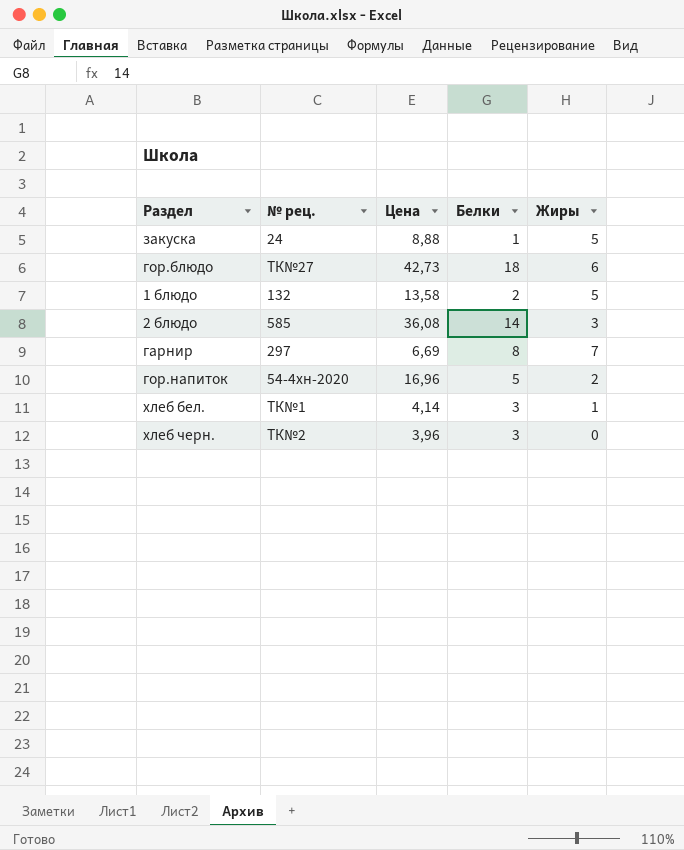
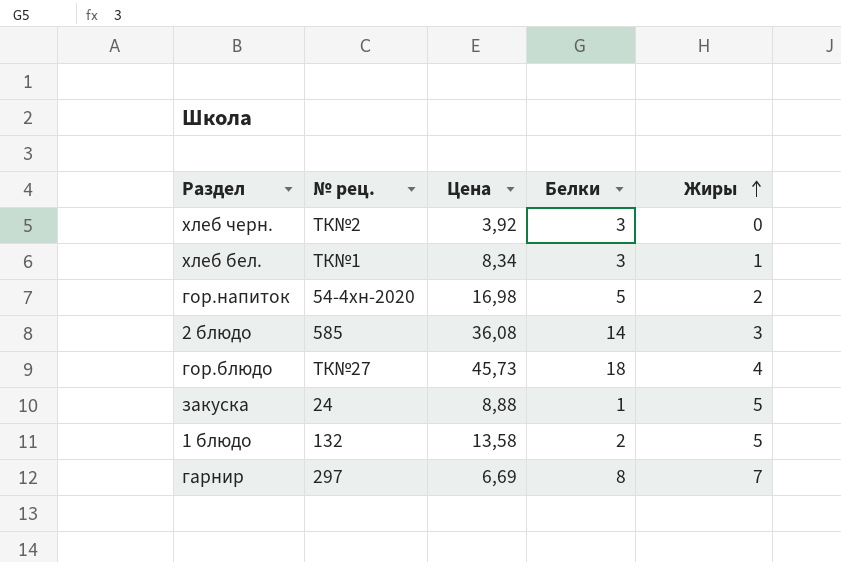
row order: none -> Жиры ascending
хлеб черн. | Цена: 3,96 -> 3,92
хлеб бел. | Цена: 4,14 -> 8,34
гор.напиток | Цена: 16,96 -> 16,98
гор.блюдо | Цена: 42,73 -> 45,73
гор.блюдо | Жиры: 6 -> 4

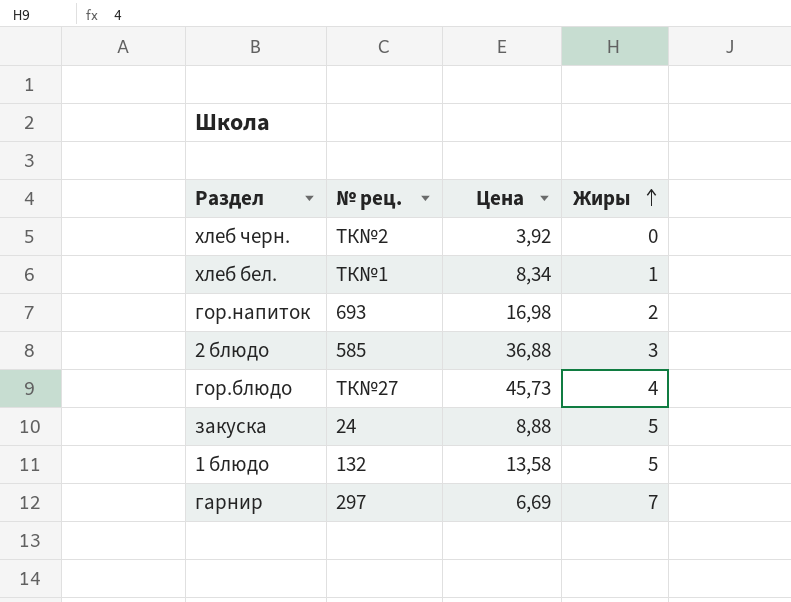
column Белки | position: 4 -> none
гор.напиток | № рец.: 54-4хн-2020 -> 693
2 блюдо | Цена: 36,08 -> 36,88

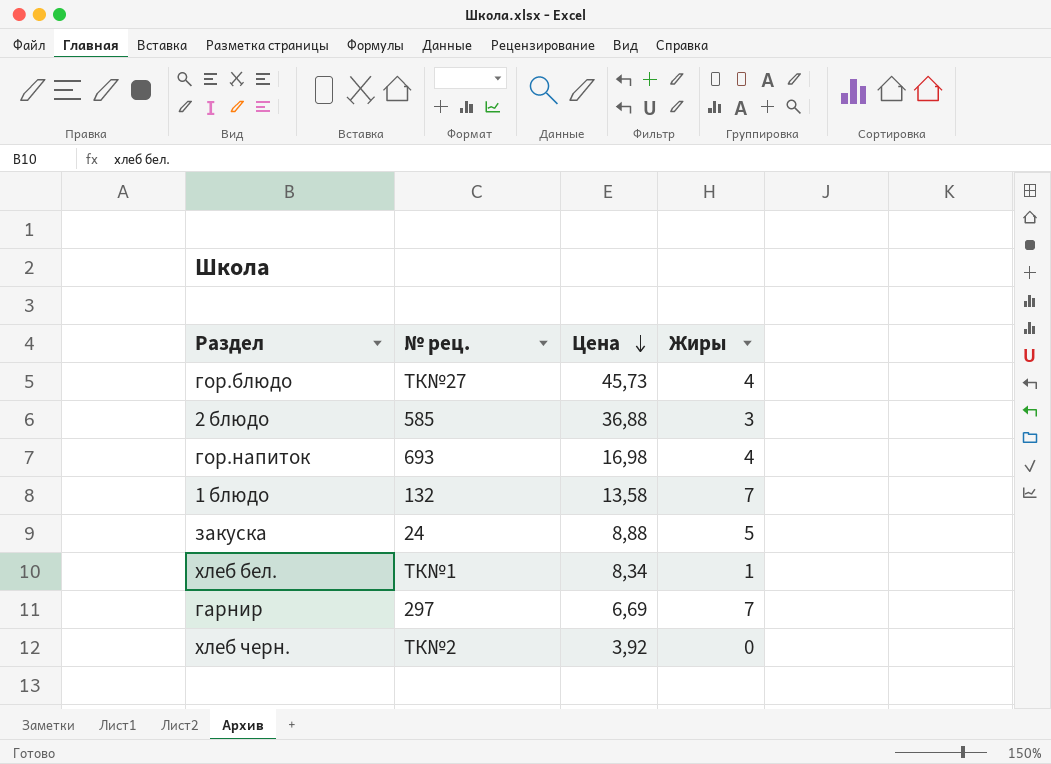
row order: Жиры ascending -> Цена descending
гор.напиток | Жиры: 2 -> 4
1 блюдо | Жиры: 5 -> 7

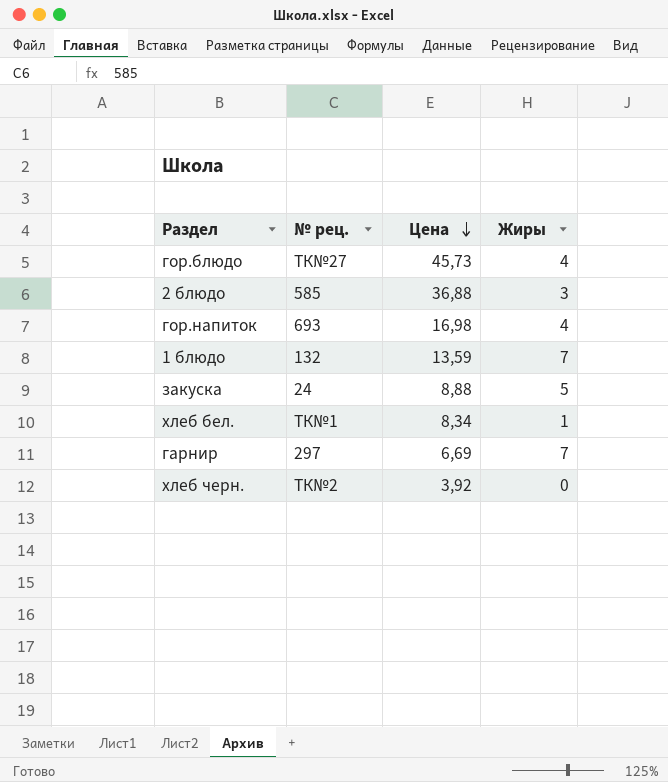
1 блюдо | Цена: 13,58 -> 13,59

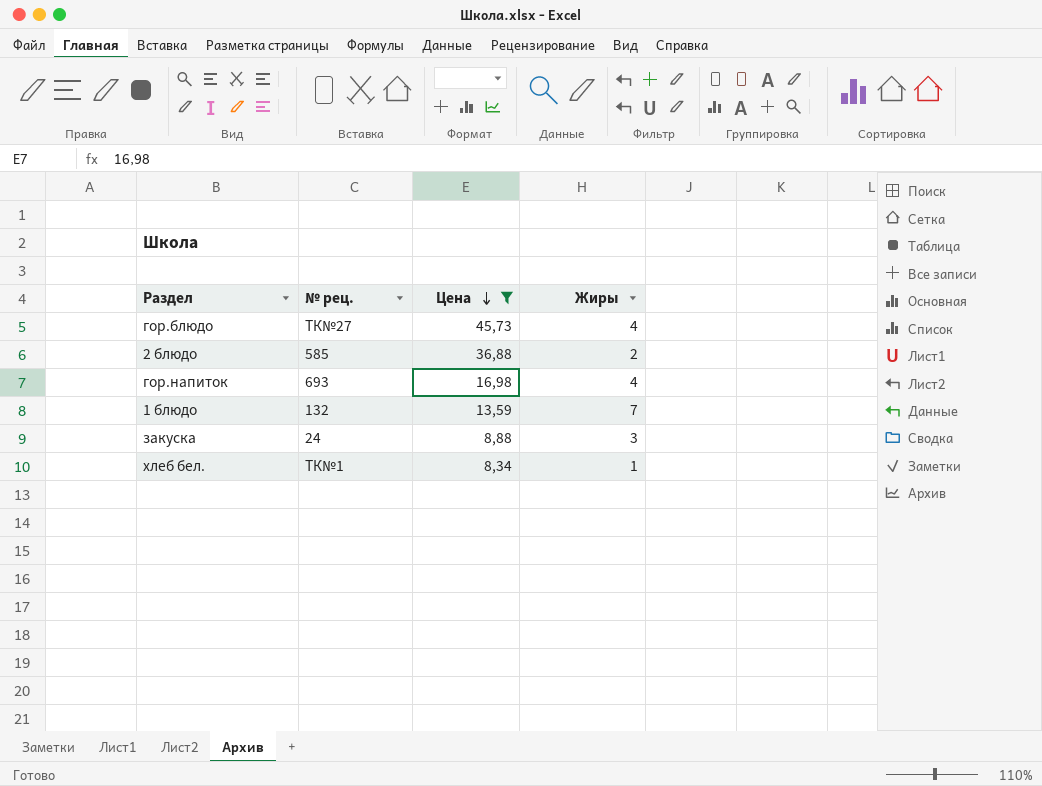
filter: none -> Цена >= 8,34
2 блюдо | Жиры: 3 -> 2
закуска | Жиры: 5 -> 3

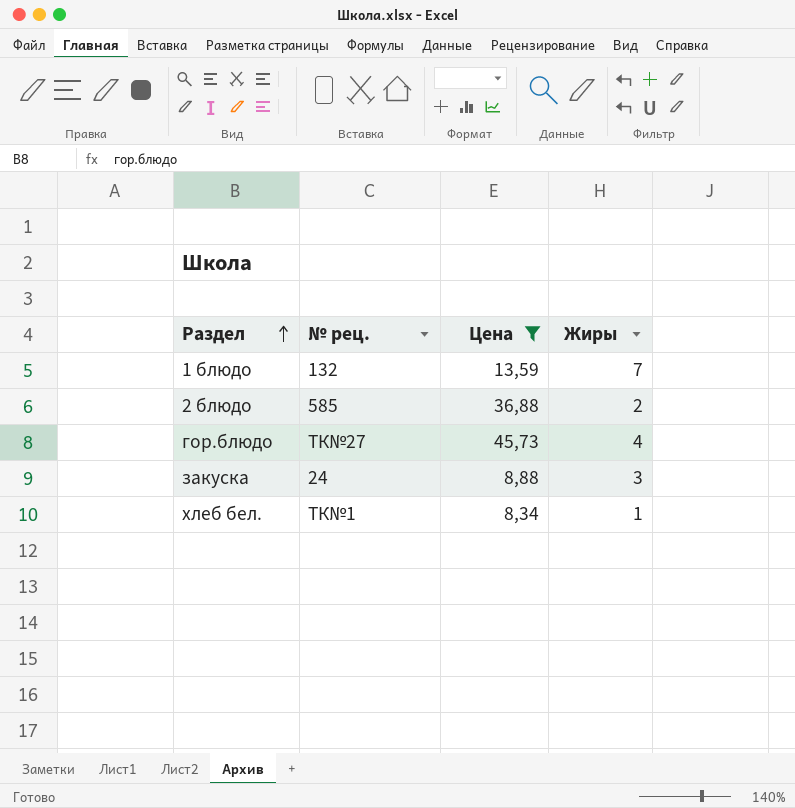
row order: Цена descending -> Раздел ascending
row гор.напиток: 693 | 16,98 | 4 -> none

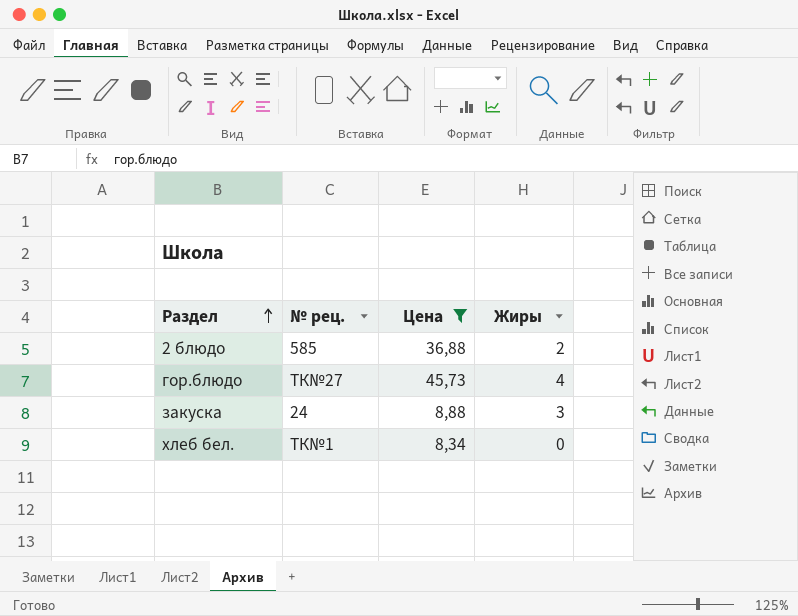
row 1 блюдо: 132 | 13,59 | 7 -> none
хлеб бел. | Жиры: 1 -> 0

